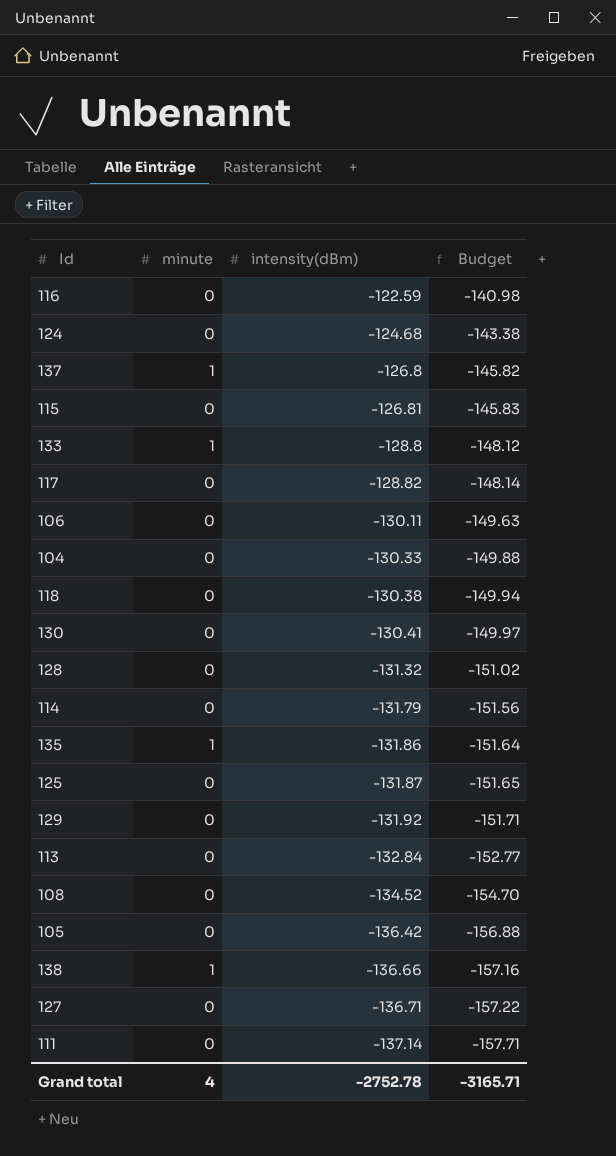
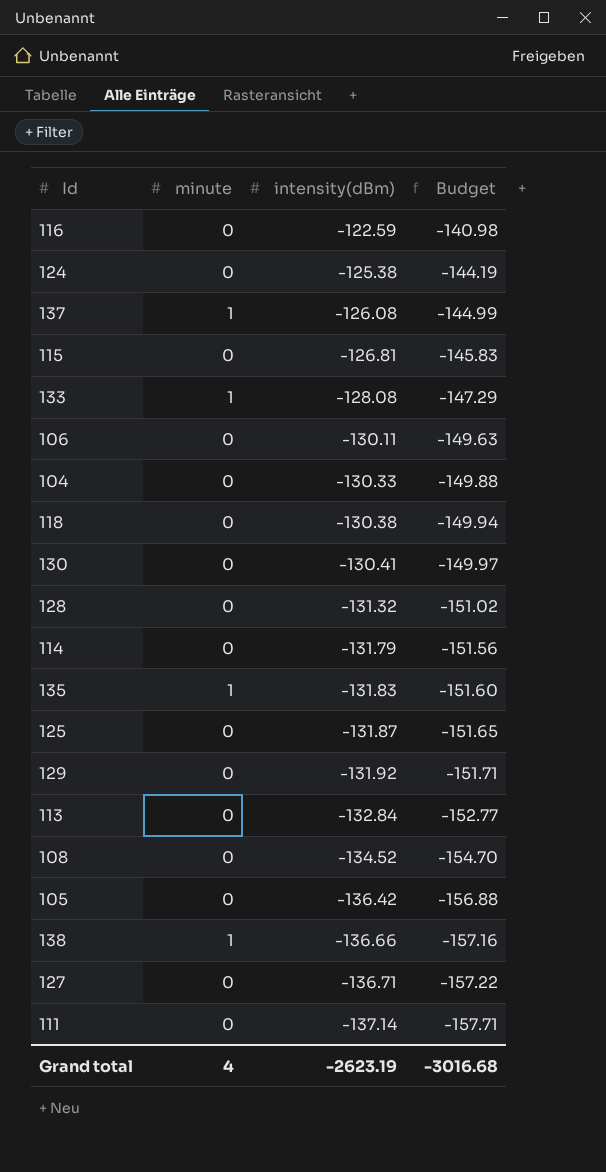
row 117: 0 | -128.82 | -148.14 -> none
124 | intensity(dBm): -124.68 -> -125.38
124 | Budget: -143.38 -> -144.19
137 | intensity(dBm): -126.8 -> -126.08
137 | Budget: -145.82 -> -144.99
133 | intensity(dBm): -128.8 -> -128.08
133 | Budget: -148.12 -> -147.29
135 | intensity(dBm): -131.86 -> -131.83
135 | Budget: -151.64 -> -151.60
Grand total | intensity(dBm): -2752.78 -> -2623.19
Grand total | Budget: -3165.71 -> -3016.68

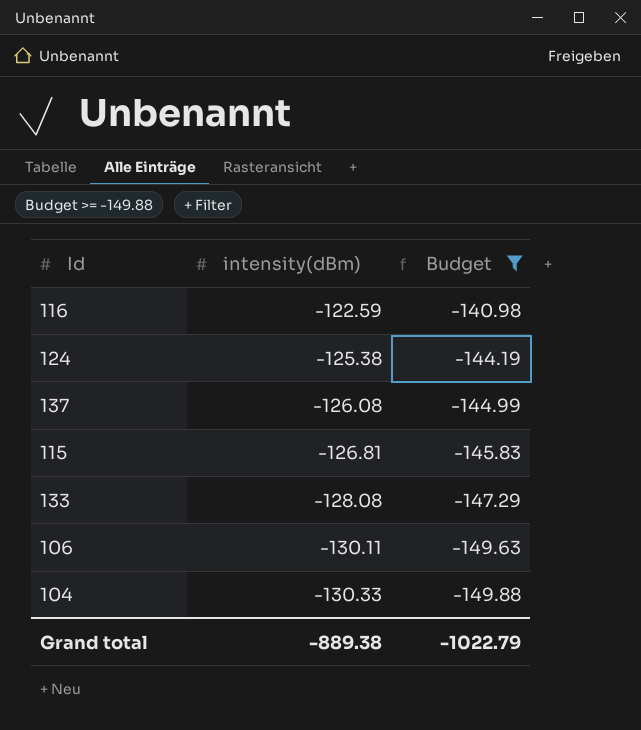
filter: none -> Budget >= -149.88
column minute | position: 2 -> none
Grand total | intensity(dBm): -2623.19 -> -889.38
Grand total | Budget: -3016.68 -> -1022.79

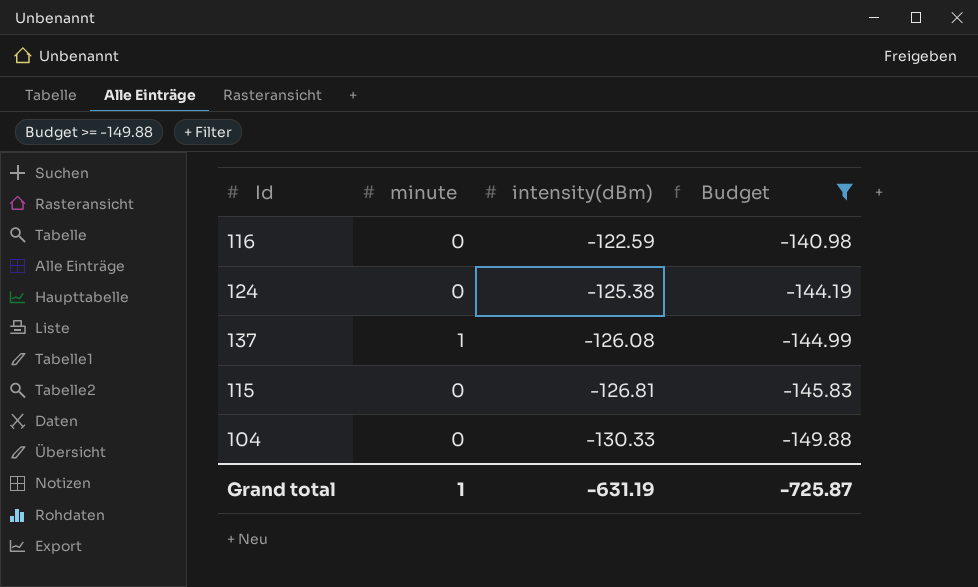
column minute | position: none -> 2
row 133: -128.08 | -147.29 -> none
row 106: -130.11 | -149.63 -> none
Grand total | intensity(dBm): -889.38 -> -631.19
Grand total | Budget: -1022.79 -> -725.87

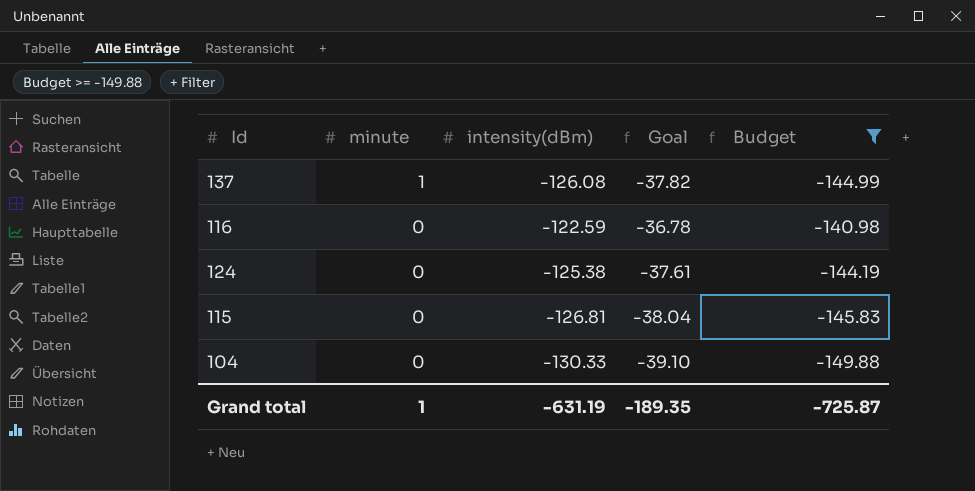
row order: intensity(dBm) descending -> minute descending
column Goal | formula: none -> [intensity(dBm)] * 0.3

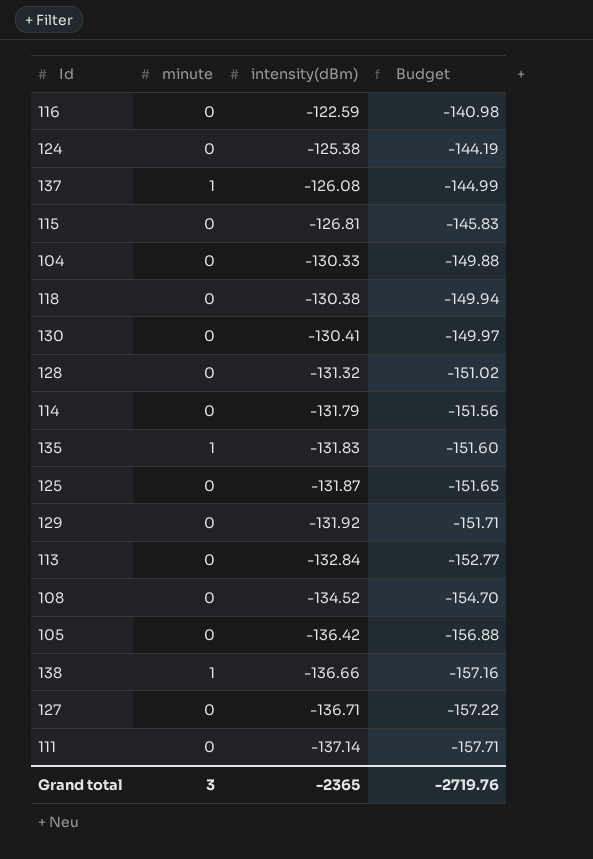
filter: Budget >= -149.88 -> none
row order: minute descending -> intensity(dBm) descending
column Goal | formula: [intensity(dBm)] * 0.3 -> none
Grand total | minute: 1 -> 3
Grand total | intensity(dBm): -631.19 -> -2365
Grand total | Budget: -725.87 -> -2719.76

